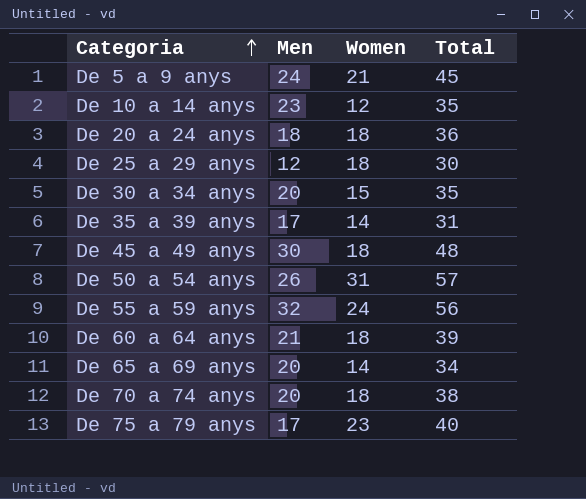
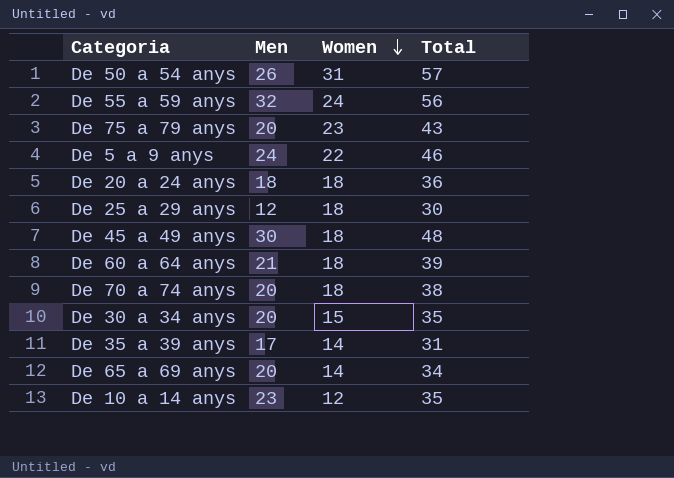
row order: Categoria ascending -> Women descending
De 75 a 79 anys | Men: 17 -> 20
De 75 a 79 anys | Total: 40 -> 43
De 5 a 9 anys | Women: 21 -> 22
De 5 a 9 anys | Total: 45 -> 46

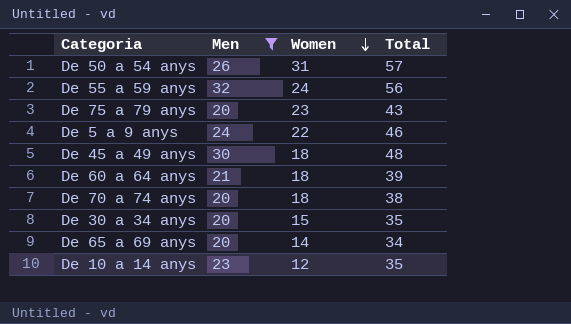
filter: none -> Men >= 20

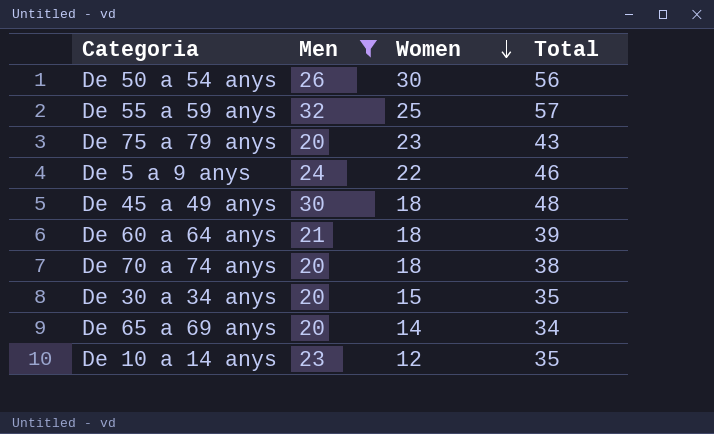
De 50 a 54 anys | Women: 31 -> 30
De 50 a 54 anys | Total: 57 -> 56
De 55 a 59 anys | Women: 24 -> 25
De 55 a 59 anys | Total: 56 -> 57

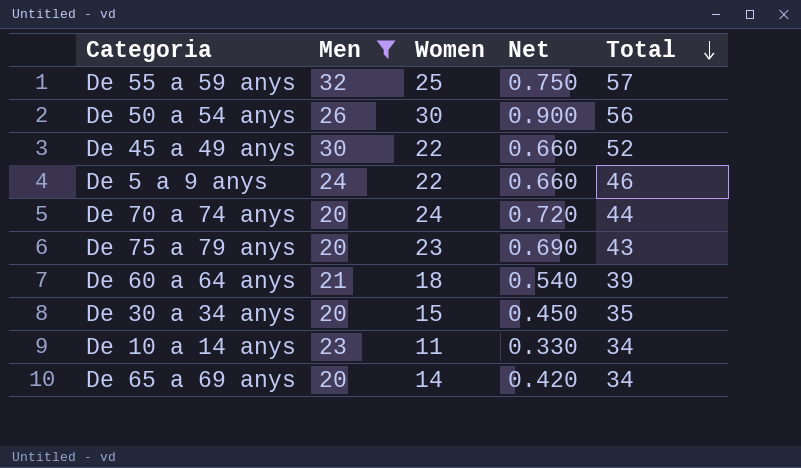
row order: Women descending -> Total descending
column Net | formula: none -> [Women] * 0.03
De 45 a 49 anys | Women: 18 -> 22
De 45 a 49 anys | Total: 48 -> 52
De 70 a 74 anys | Women: 18 -> 24
De 70 a 74 anys | Total: 38 -> 44
De 10 a 14 anys | Women: 12 -> 11
De 10 a 14 anys | Total: 35 -> 34

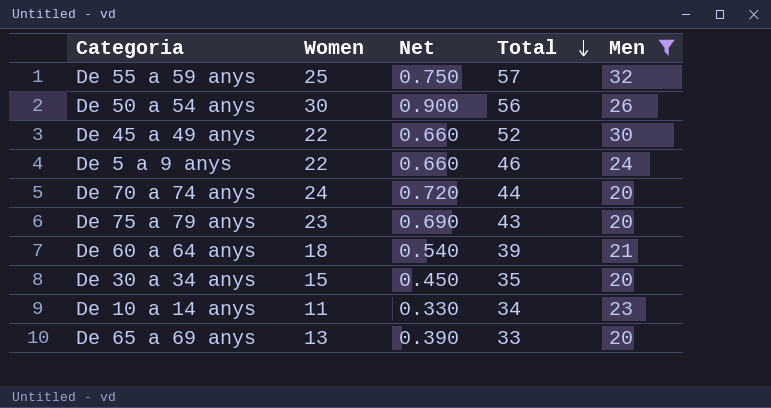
column Men | position: 2 -> 5
De 65 a 69 anys | Women: 14 -> 13
De 65 a 69 anys | Net: 0.420 -> 0.390
De 65 a 69 anys | Total: 34 -> 33

